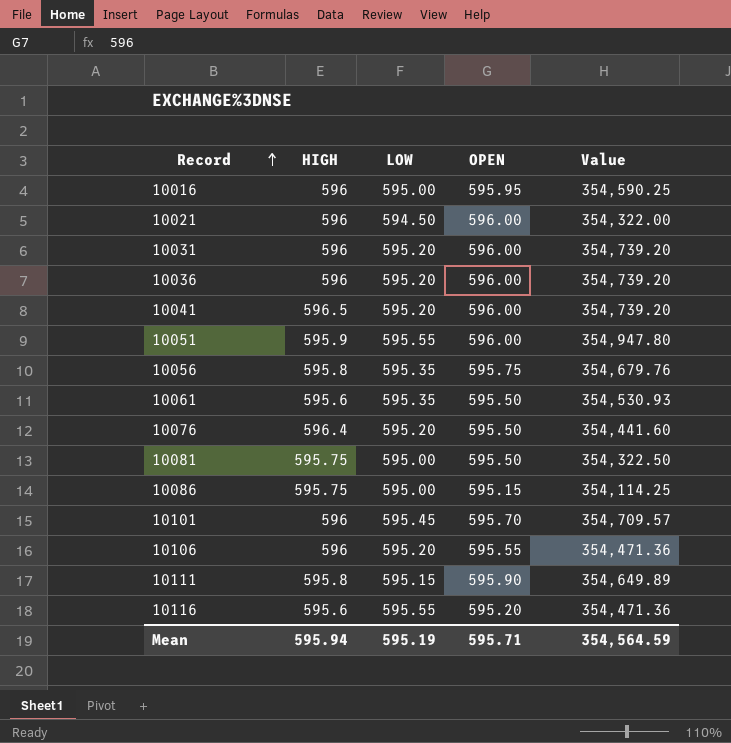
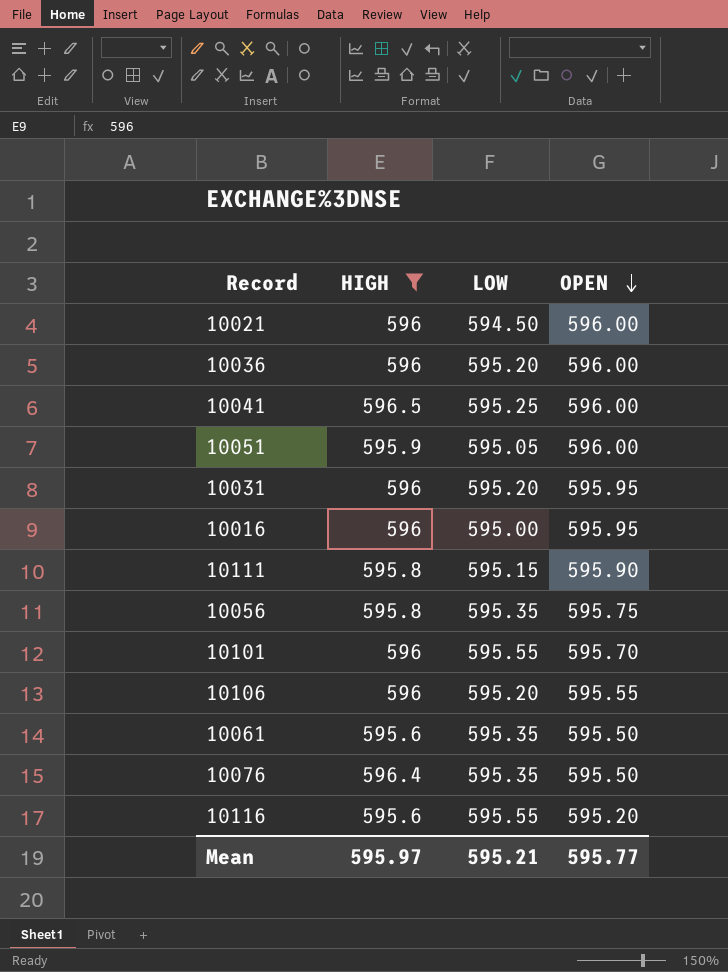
filter: none -> HIGH != 595.75
row order: Record ascending -> OPEN descending
column Value | formula: [LOW] * [OPEN] -> none
10041 | LOW: 595.20 -> 595.25
10051 | LOW: 595.55 -> 595.05
10031 | OPEN: 596.00 -> 595.95
10101 | LOW: 595.45 -> 595.55
10076 | LOW: 595.20 -> 595.35
Mean | HIGH: 595.94 -> 595.97
Mean | LOW: 595.19 -> 595.21
Mean | OPEN: 595.71 -> 595.77

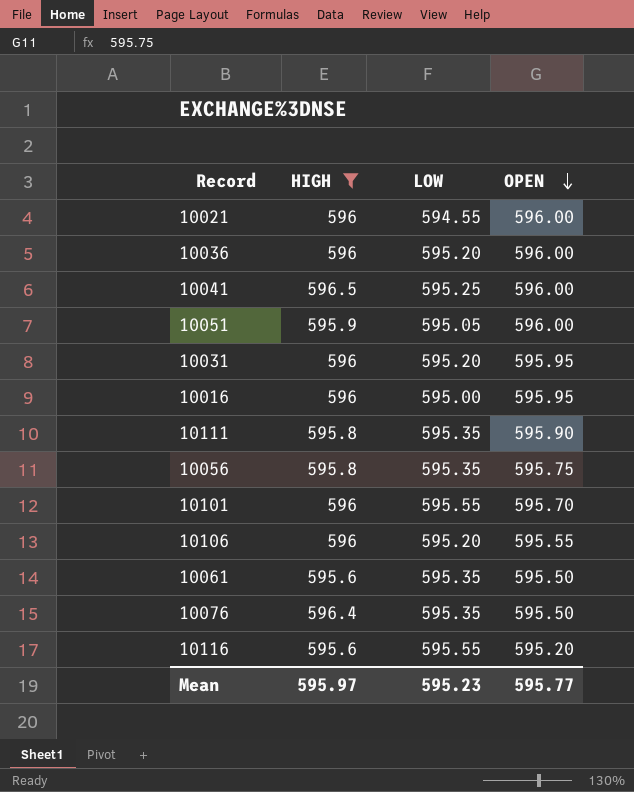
10021 | LOW: 594.50 -> 594.55
10111 | LOW: 595.15 -> 595.35
Mean | LOW: 595.21 -> 595.23

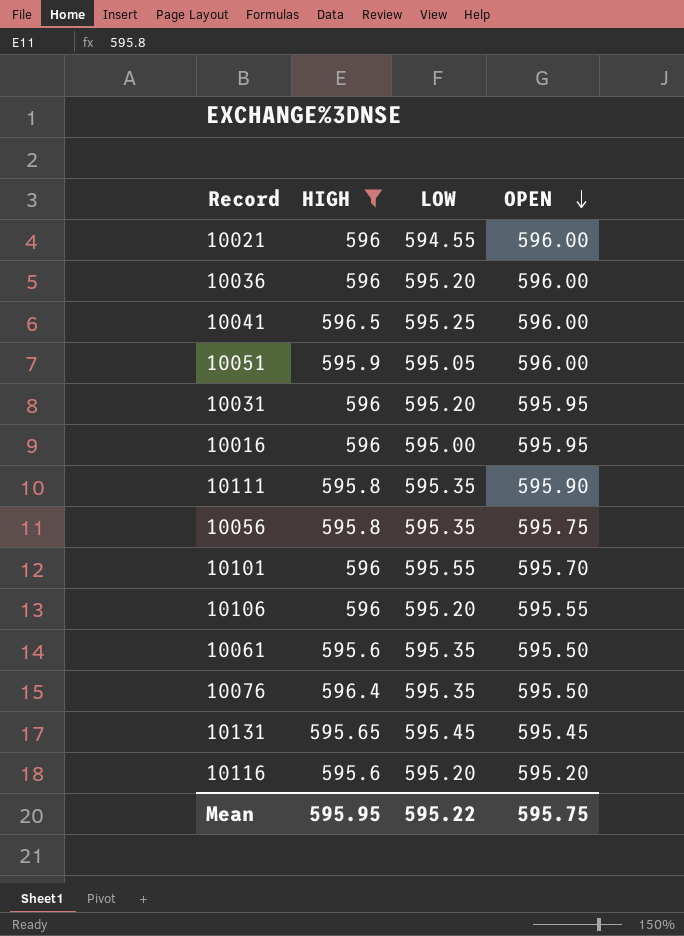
row 10131: none -> 595.65 | 595.45 | 595.45
10116 | LOW: 595.55 -> 595.20
Mean | HIGH: 595.97 -> 595.95
Mean | LOW: 595.23 -> 595.22
Mean | OPEN: 595.77 -> 595.75

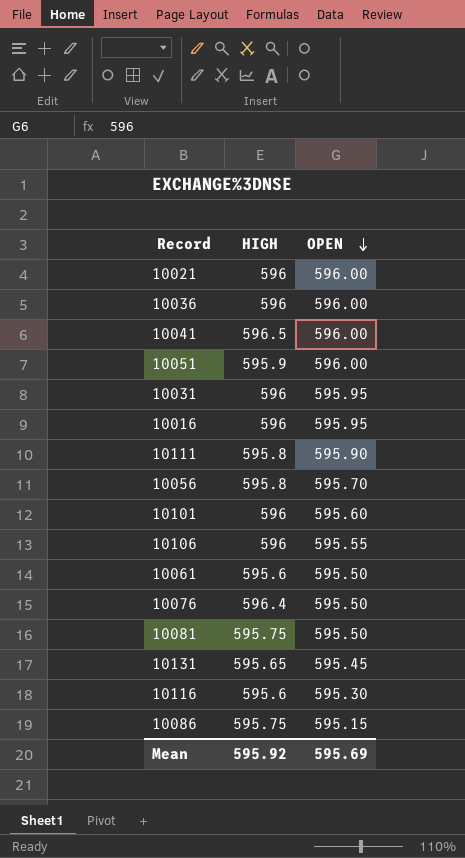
filter: HIGH != 595.75 -> none
column LOW | position: 3 -> none
10056 | OPEN: 595.75 -> 595.70
10101 | OPEN: 595.70 -> 595.60
10116 | OPEN: 595.20 -> 595.30
Mean | HIGH: 595.95 -> 595.92
Mean | OPEN: 595.75 -> 595.69

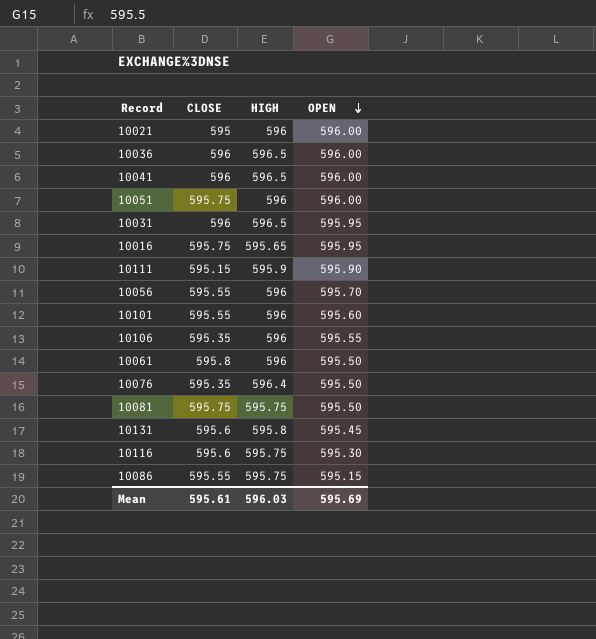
column CLOSE | position: none -> 2
10036 | HIGH: 596 -> 596.5
10051 | HIGH: 595.9 -> 596
10031 | HIGH: 596 -> 596.5
10016 | HIGH: 596 -> 595.65
10111 | HIGH: 595.8 -> 595.9
10056 | HIGH: 595.8 -> 596
10061 | HIGH: 595.6 -> 596
10131 | HIGH: 595.65 -> 595.8
10116 | HIGH: 595.6 -> 595.75
Mean | HIGH: 595.92 -> 596.03

